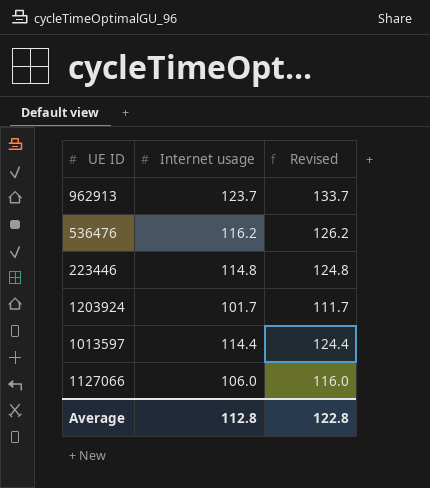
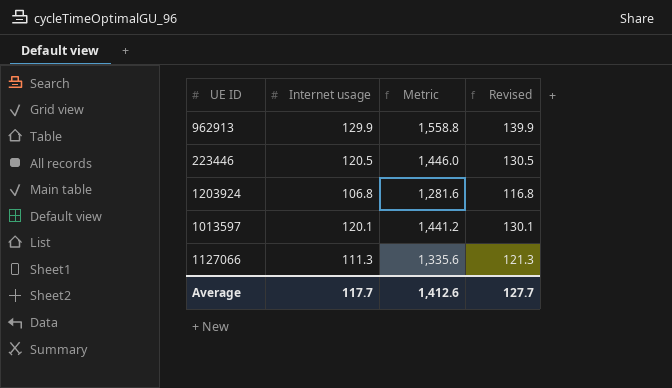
column Metric | formula: none -> [Internet usage] * 12
row 536476: 116.2 | 126.2 -> none
962913 | Internet usage: 123.7 -> 129.9
962913 | Revised: 133.7 -> 139.9
223446 | Internet usage: 114.8 -> 120.5
223446 | Revised: 124.8 -> 130.5
1203924 | Internet usage: 101.7 -> 106.8
1203924 | Revised: 111.7 -> 116.8
1013597 | Internet usage: 114.4 -> 120.1
1013597 | Revised: 124.4 -> 130.1
1127066 | Internet usage: 106.0 -> 111.3
1127066 | Revised: 116.0 -> 121.3
Average | Internet usage: 112.8 -> 117.7
Average | Revised: 122.8 -> 127.7

